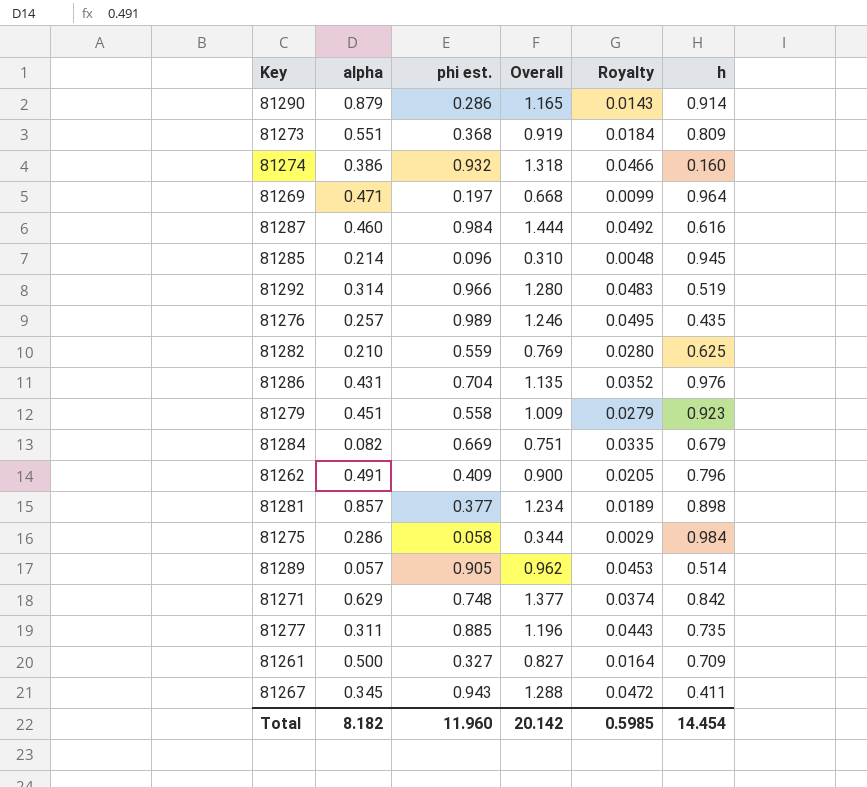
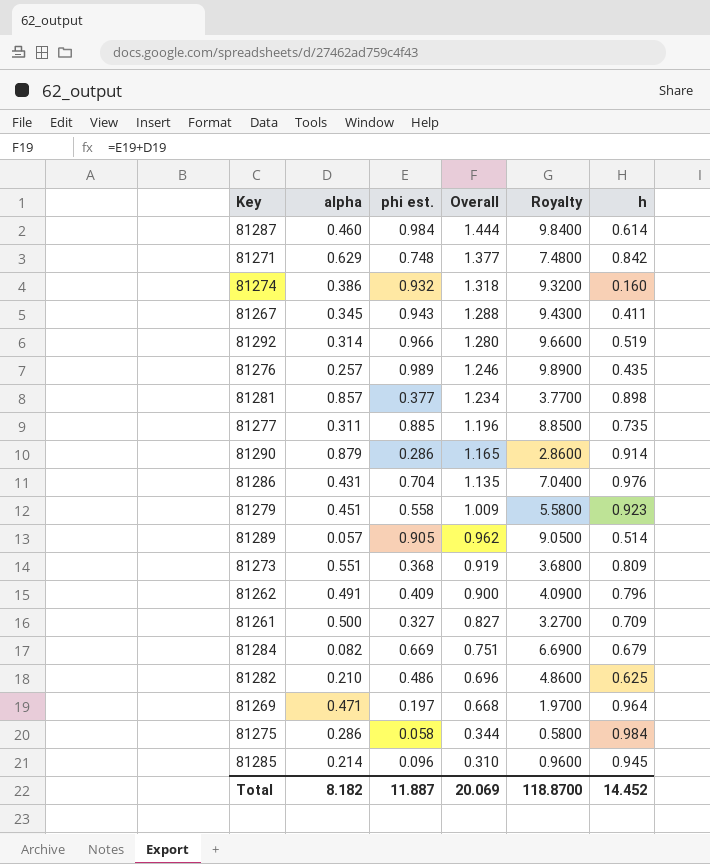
row order: none -> Overall descending
column Royalty | formula: [phi est.] * 0.05 -> [phi est.] * 10
81287 | h: 0.616 -> 0.614
81282 | phi est.: 0.559 -> 0.486
81282 | Overall: 0.769 -> 0.696
Total | phi est.: 11.960 -> 11.887
Total | Overall: 20.142 -> 20.069
Total | Royalty: 0.5985 -> 118.8700
Total | h: 14.454 -> 14.452

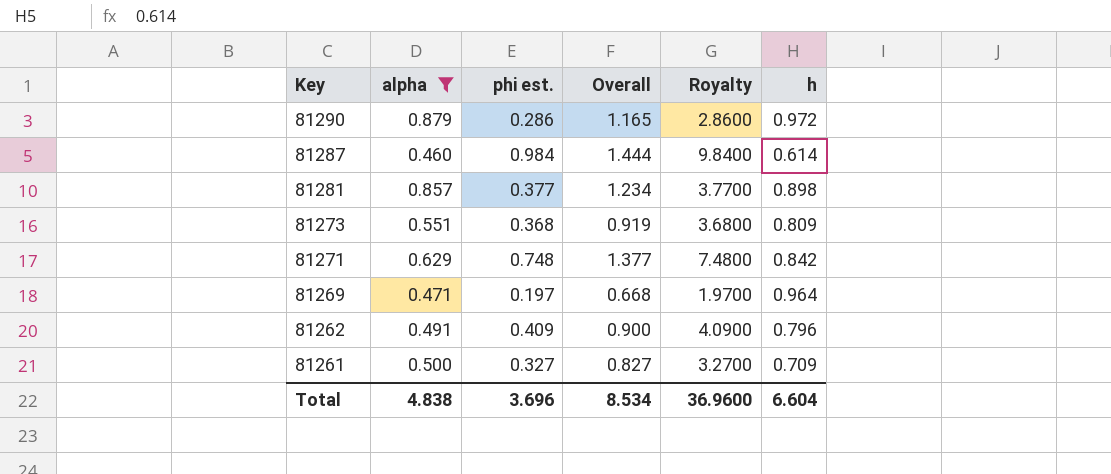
filter: none -> alpha >= 0.460
row order: Overall descending -> Key descending
81290 | h: 0.914 -> 0.972
Total | alpha: 8.182 -> 4.838
Total | phi est.: 11.887 -> 3.696
Total | Overall: 20.069 -> 8.534
Total | Royalty: 118.8700 -> 36.9600
Total | h: 14.452 -> 6.604

